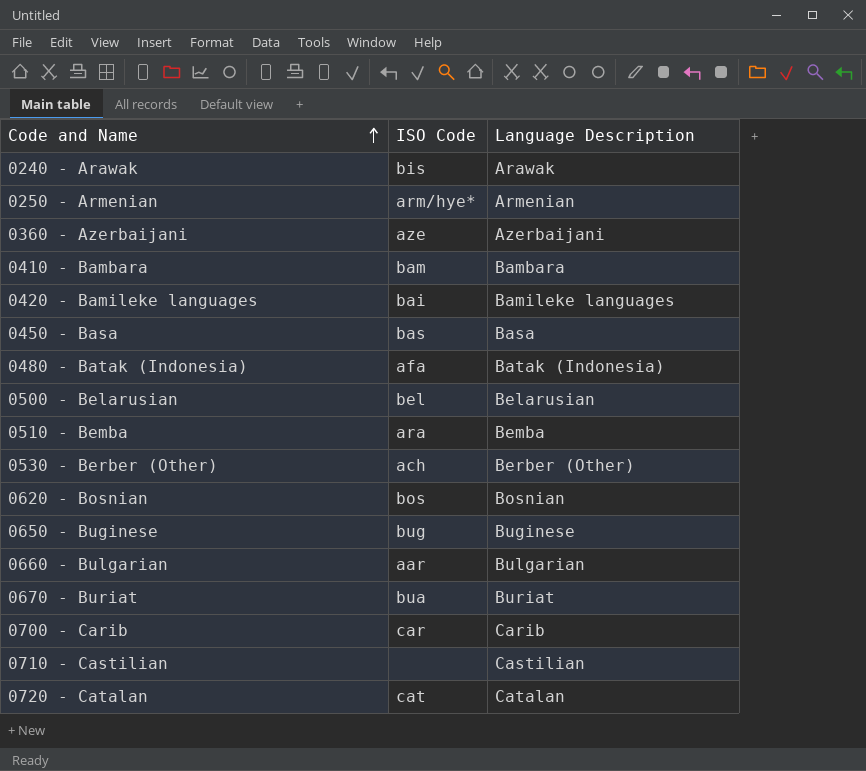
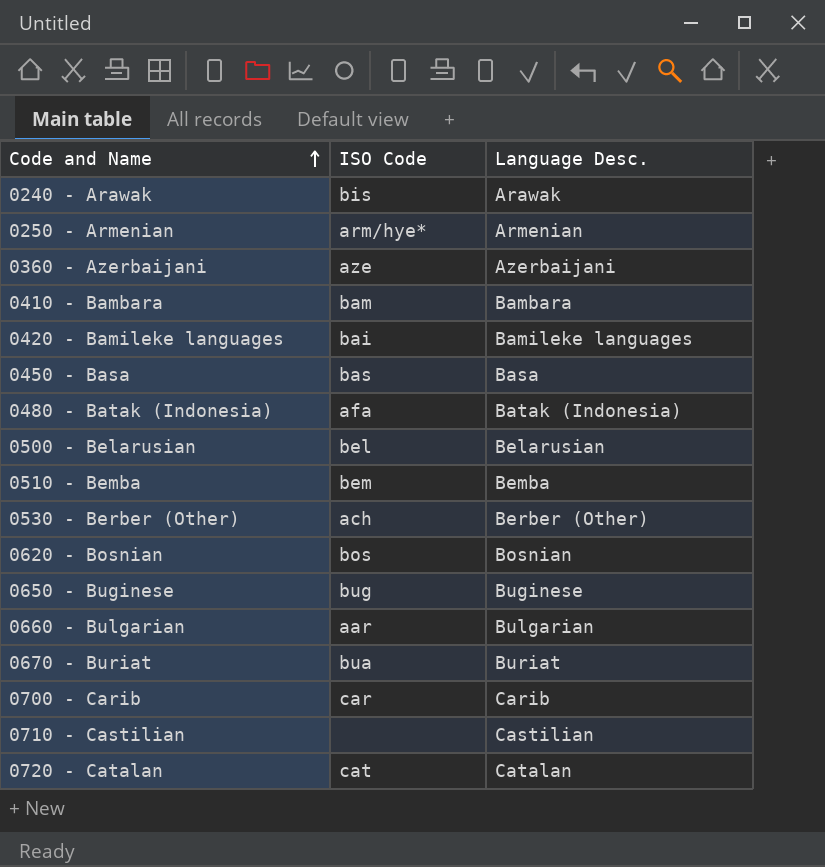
column name: Language Description -> Language Desc.
0510 - Bemba | ISO Code: ara -> bem

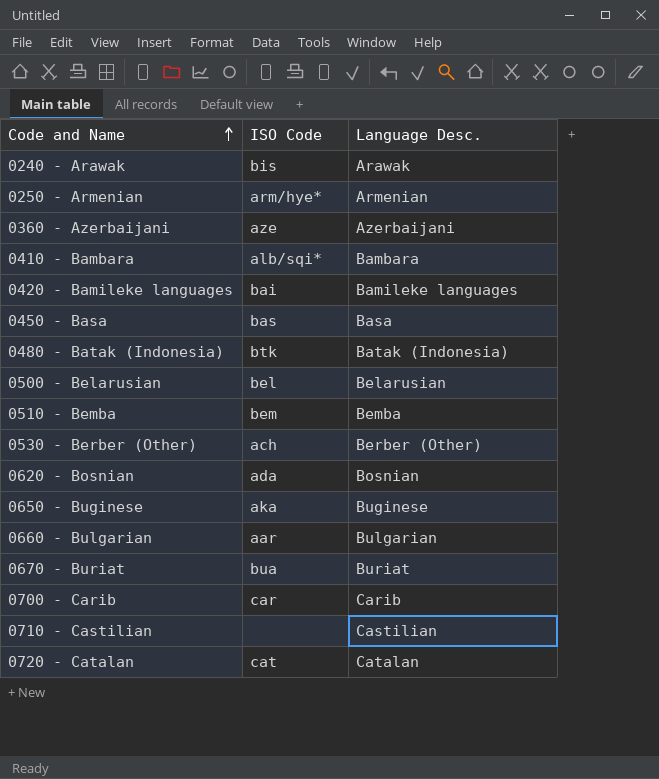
0410 - Bambara | ISO Code: bam -> alb/sqi*
0480 - Batak (Indonesia) | ISO Code: afa -> btk
0620 - Bosnian | ISO Code: bos -> ada
0650 - Buginese | ISO Code: bug -> aka

